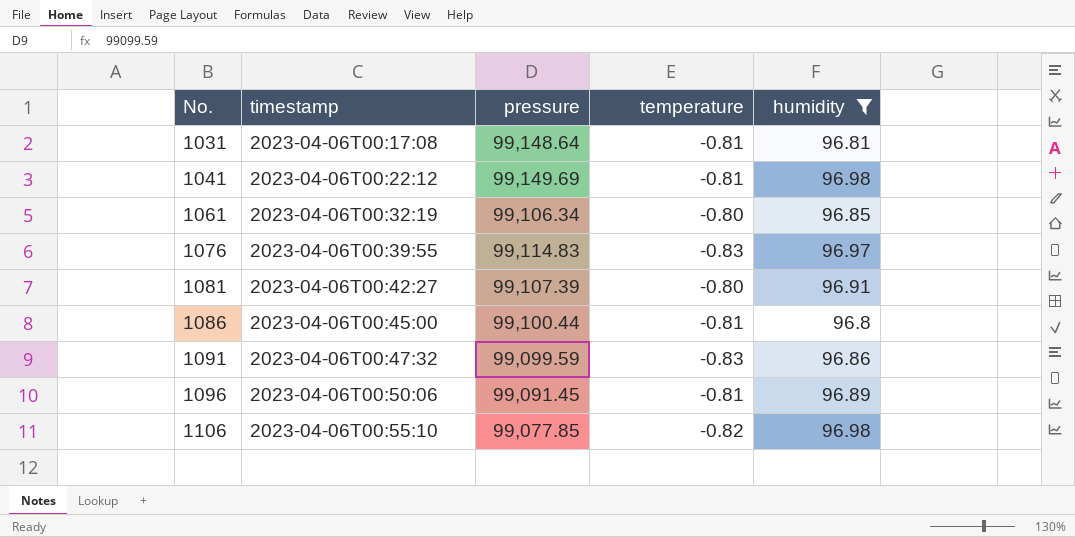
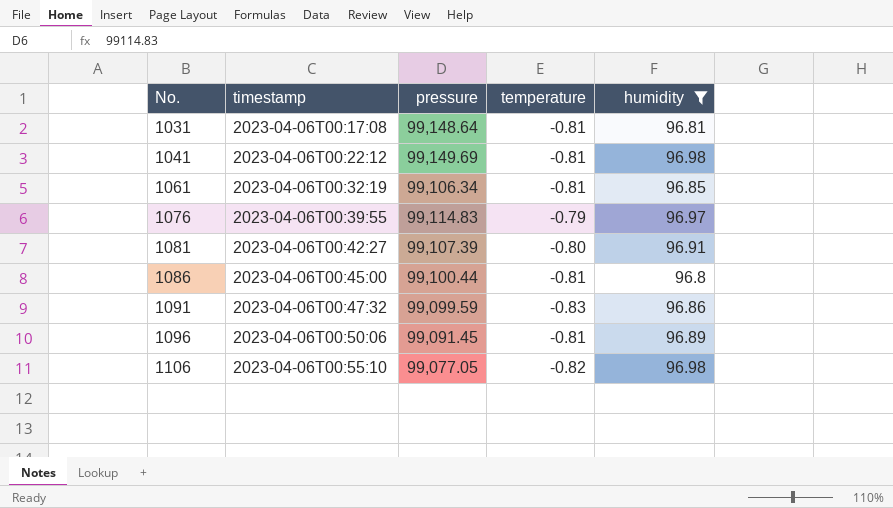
1061 | temperature: -0.80 -> -0.81
1076 | temperature: -0.83 -> -0.79
1106 | pressure: 99,077.85 -> 99,077.05

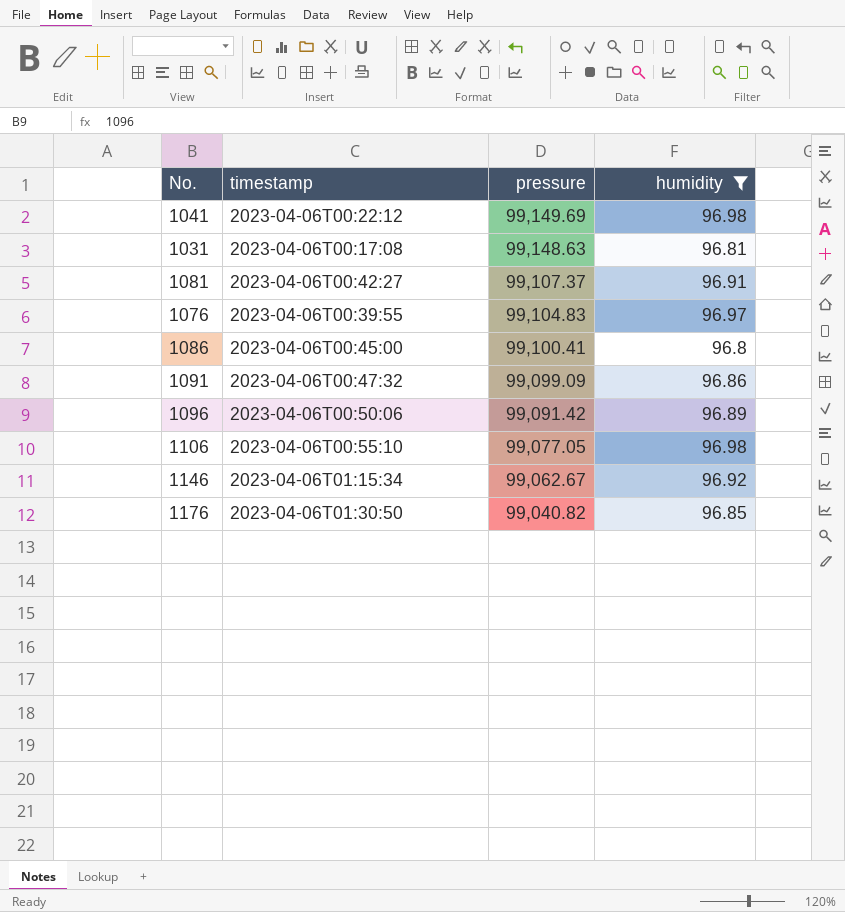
row order: No. ascending -> pressure descending
column temperature | position: 4 -> none
row 1061: 2023-04-06T00:32:19 | 99,106.34 | -0.81 | 96.85 -> none
1031 | pressure: 99,148.64 -> 99,148.63
1081 | pressure: 99,107.39 -> 99,107.37
1076 | pressure: 99,114.83 -> 99,104.83
1086 | pressure: 99,100.44 -> 99,100.41
1091 | pressure: 99,099.59 -> 99,099.09
1096 | pressure: 99,091.45 -> 99,091.42
row 1146: none -> 2023-04-06T01:15:34 | 99,062.67 | 96.92
row 1176: none -> 2023-04-06T01:30:50 | 99,040.82 | 96.85

